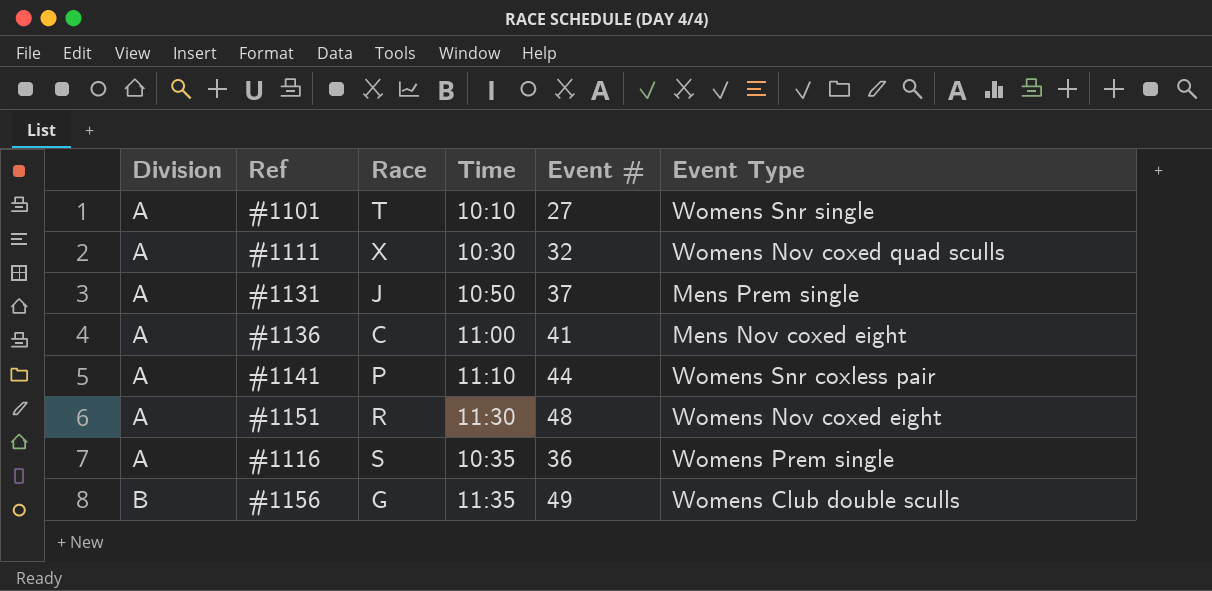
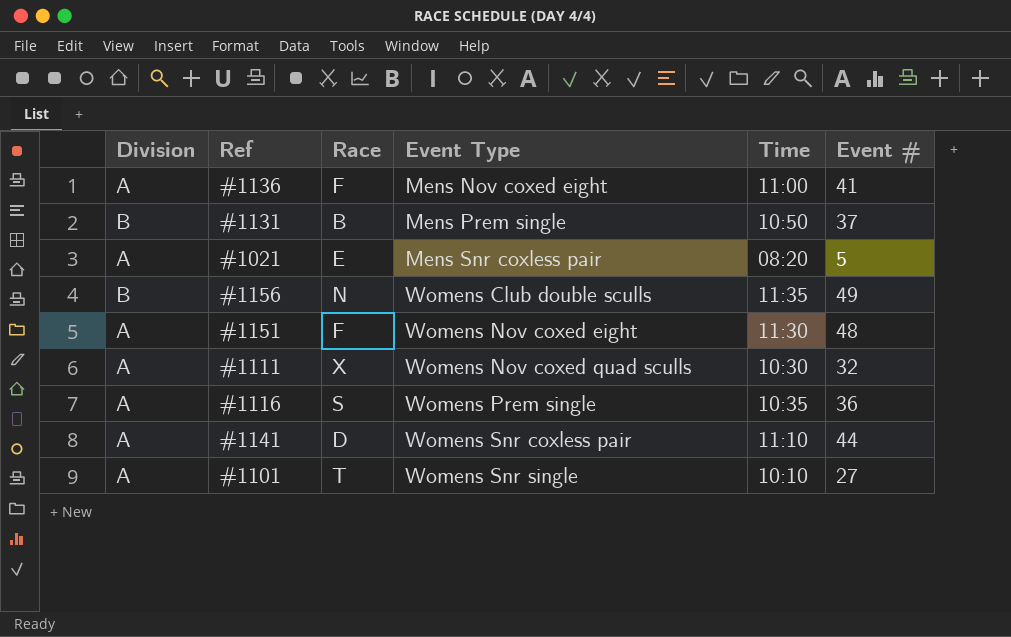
row order: Division ascending -> Event Type ascending
column Event Type | position: 6 -> 4
#1136 | Race: C -> F
#1131 | Division: A -> B
#1131 | Race: J -> B
row #1021: none -> A | E | Mens Snr coxless pair | 08:20 | 5
#1156 | Race: G -> N
#1151 | Race: R -> F
#1141 | Race: P -> D

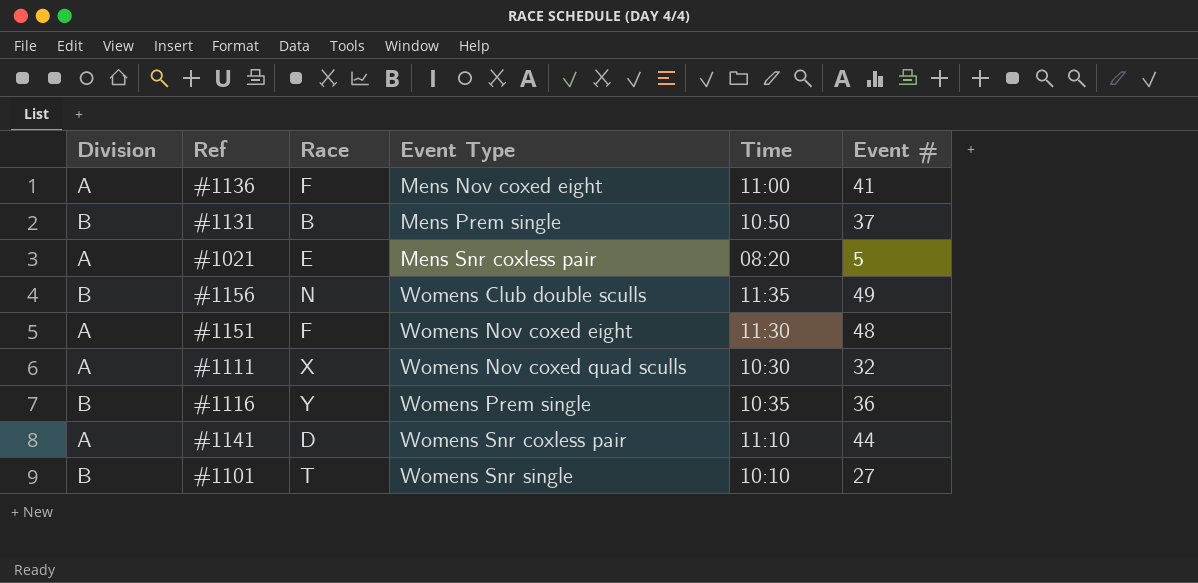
#1116 | Division: A -> B
#1116 | Race: S -> Y
#1101 | Division: A -> B

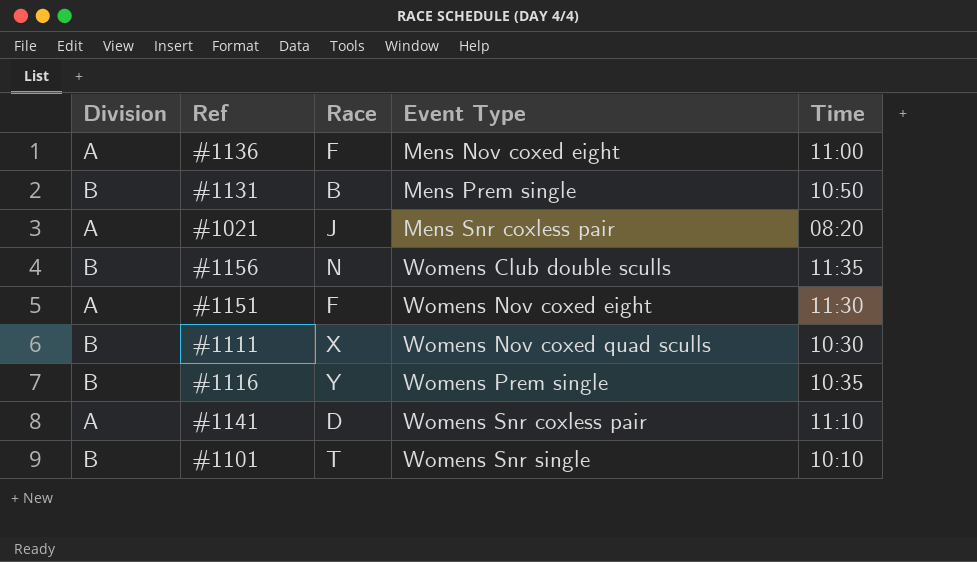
column Event # | position: 6 -> none
#1021 | Race: E -> J
#1111 | Division: A -> B

